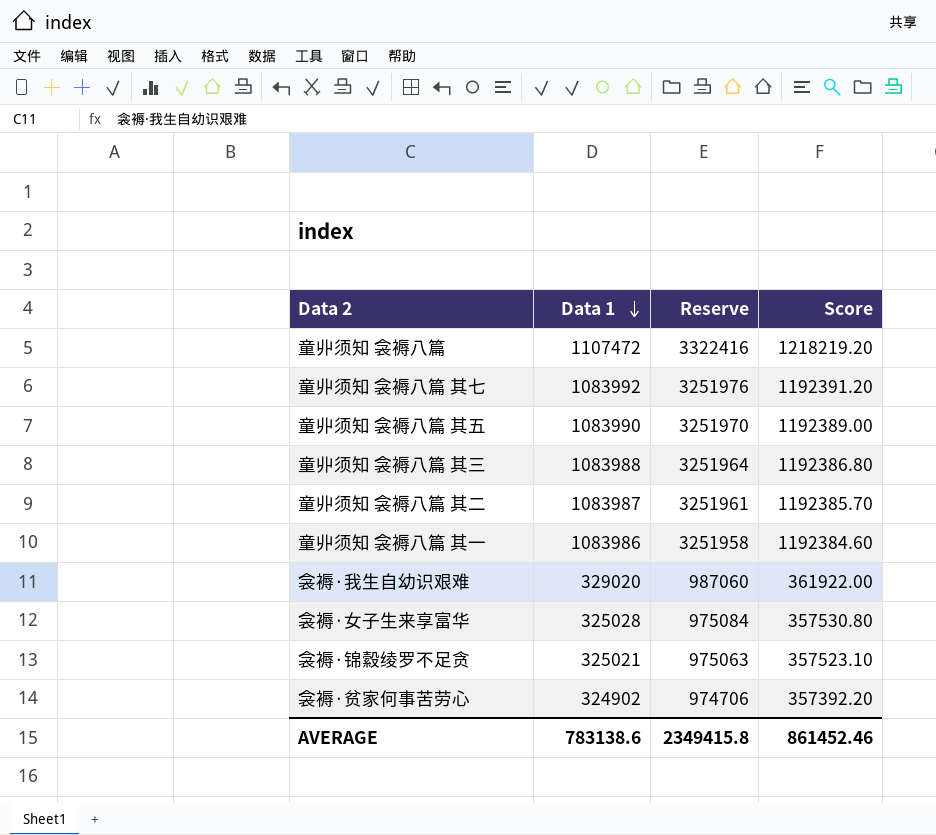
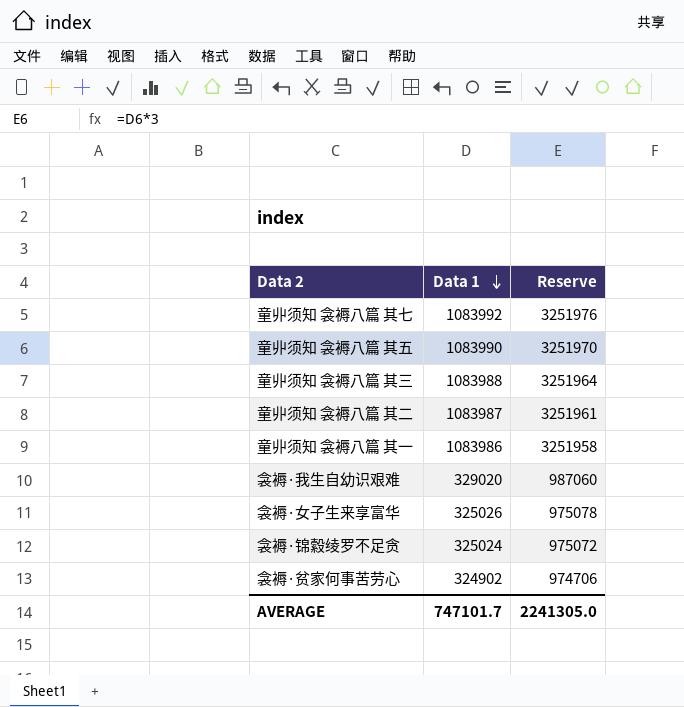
column Score | formula: [Data 1] * 1.1 -> none
row 童丱须知 衾褥八篇: 1107472 | 3322416 | 1218219.20 -> none
衾褥·女子生来享富华 | Data 1: 325028 -> 325026
衾褥·女子生来享富华 | Reserve: 975084 -> 975078
衾褥·锦縠绫罗不足贪 | Data 1: 325021 -> 325024
衾褥·锦縠绫罗不足贪 | Reserve: 975063 -> 975072
AVERAGE | Data 1: 783138.6 -> 747101.7
AVERAGE | Reserve: 2349415.8 -> 2241305.0

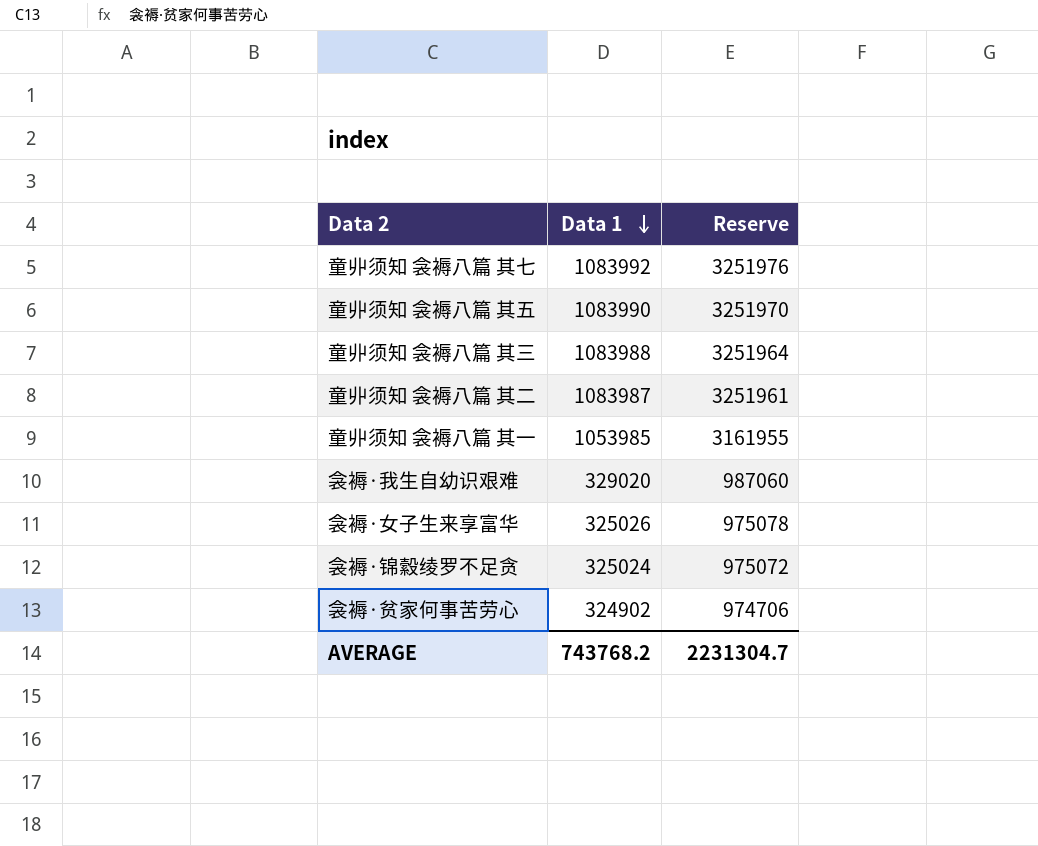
童丱须知 衾褥八篇 其一 | Data 1: 1083986 -> 1053985
童丱须知 衾褥八篇 其一 | Reserve: 3251958 -> 3161955
AVERAGE | Data 1: 747101.7 -> 743768.2
AVERAGE | Reserve: 2241305.0 -> 2231304.7

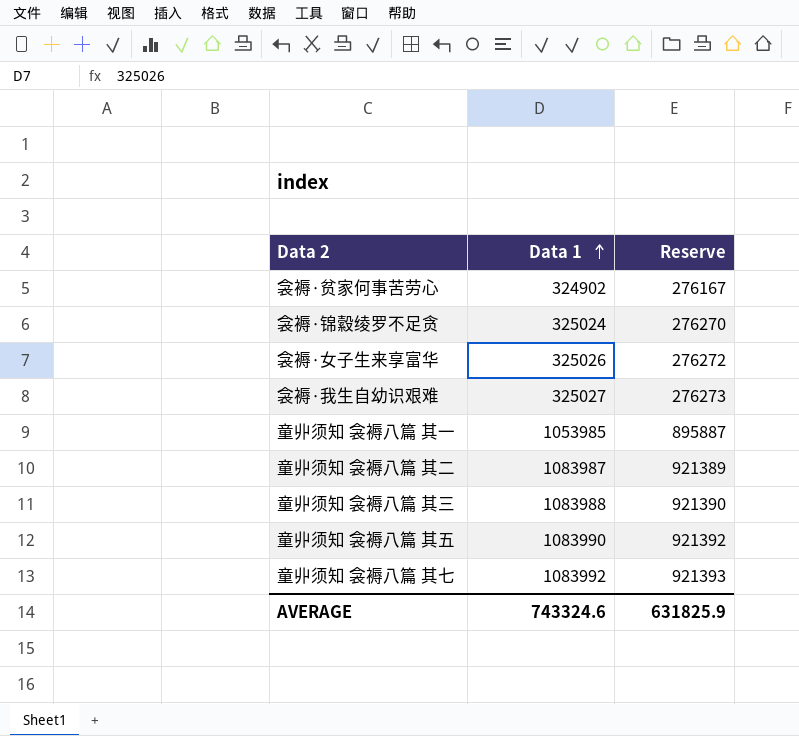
row order: Data 1 descending -> Data 1 ascending
column Reserve | formula: [Data 1] * 3 -> [Data 1] * 0.85
衾褥·我生自幼识艰难 | Data 1: 329020 -> 325027
AVERAGE | Data 1: 743768.2 -> 743324.6
AVERAGE | Reserve: 2231304.7 -> 631825.9

